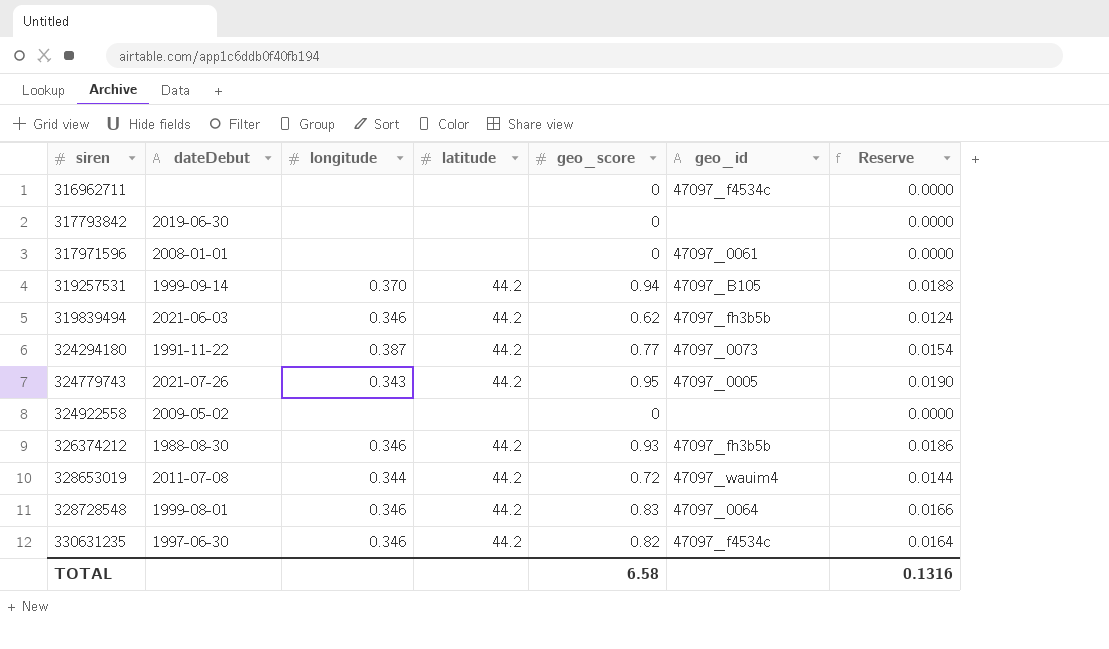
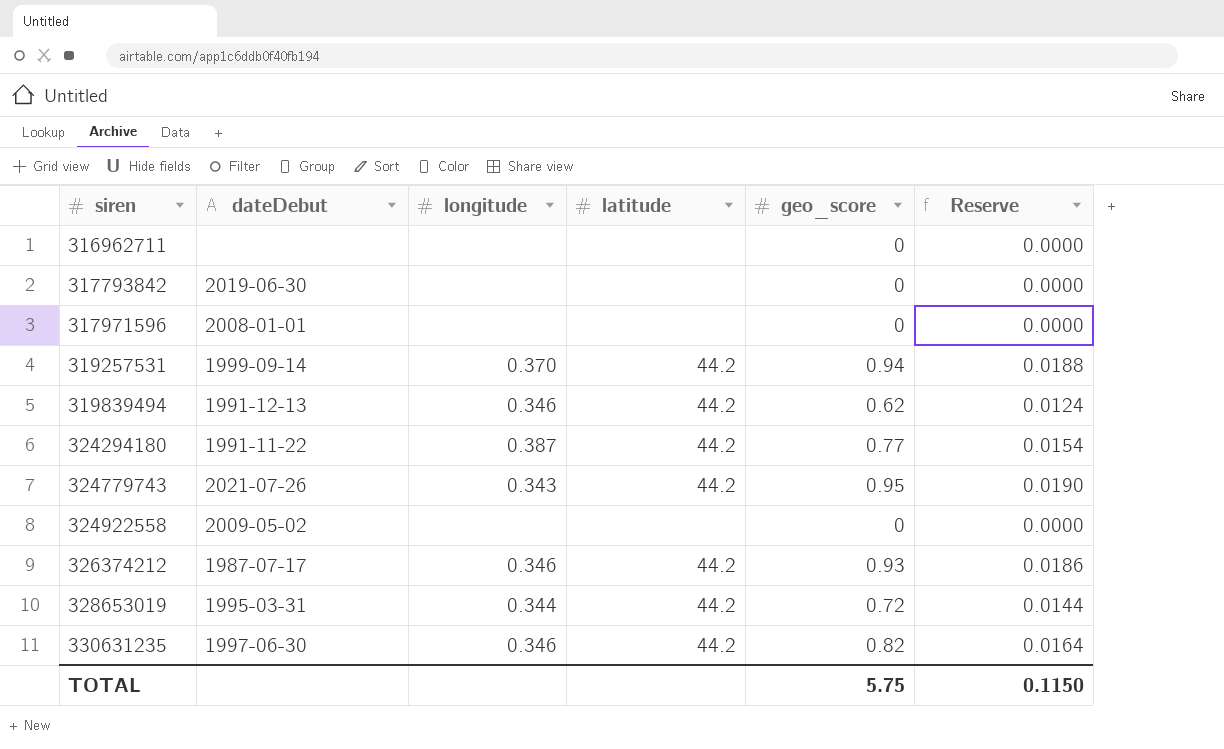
column geo_id | position: 6 -> none
row 328728548: 1999-08-01 | 0.346 | 44.2 | 0.83 | 47097_0064 | 0.0166 -> none
319839494 | dateDebut: 2021-06-03 -> 1991-12-13
326374212 | dateDebut: 1988-08-30 -> 1987-07-17
328653019 | dateDebut: 2011-07-08 -> 1995-03-31
TOTAL | geo_score: 6.58 -> 5.75
TOTAL | Reserve: 0.1316 -> 0.1150

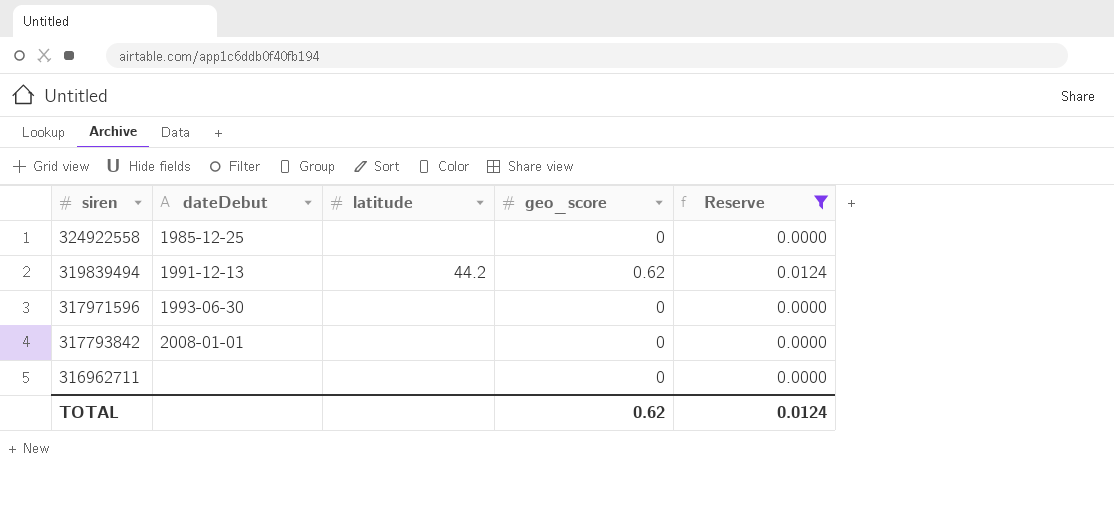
filter: none -> Reserve <= 0.0124
row order: siren ascending -> siren descending
column longitude | position: 3 -> none
324922558 | dateDebut: 2009-05-02 -> 1985-12-25
317971596 | dateDebut: 2008-01-01 -> 1993-06-30
317793842 | dateDebut: 2019-06-30 -> 2008-01-01
TOTAL | geo_score: 5.75 -> 0.62
TOTAL | Reserve: 0.1150 -> 0.0124

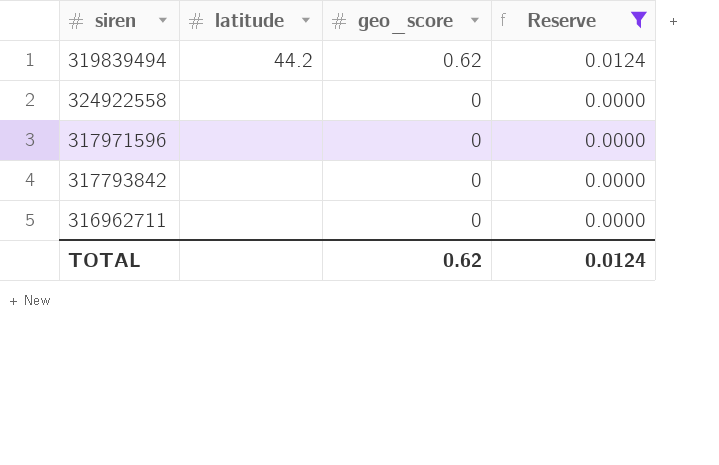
row order: siren descending -> geo_score descending
column dateDebut | position: 2 -> none

